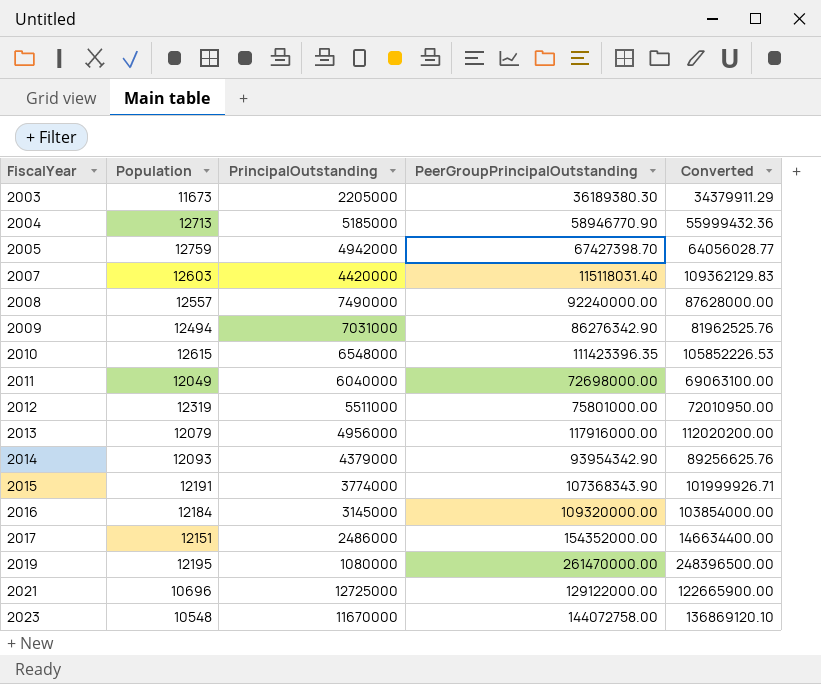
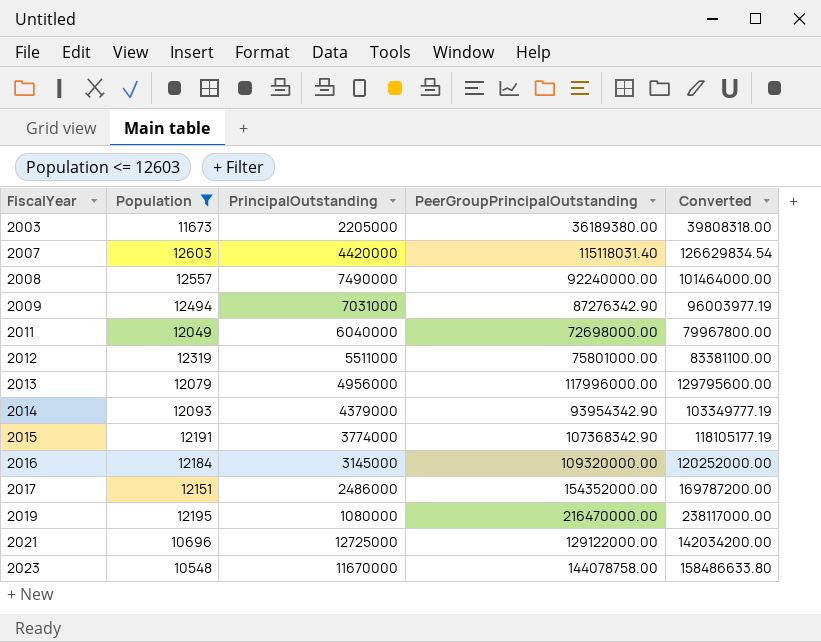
filter: none -> Population <= 12603
column Converted | formula: [PeerGroupPrincipalOutstanding] * 0.95 -> [PeerGroupPrincipalOutstanding] * 1.1
2003 | PeerGroupPrincipalOutstanding: 36189380.30 -> 36189380.00
2009 | PeerGroupPrincipalOutstanding: 86276342.90 -> 87276342.90
2013 | PeerGroupPrincipalOutstanding: 117916000.00 -> 117996000.00
2015 | PeerGroupPrincipalOutstanding: 107368343.90 -> 107368342.90
2019 | PeerGroupPrincipalOutstanding: 261470000.00 -> 216470000.00
2023 | PeerGroupPrincipalOutstanding: 144072758.00 -> 144078758.00

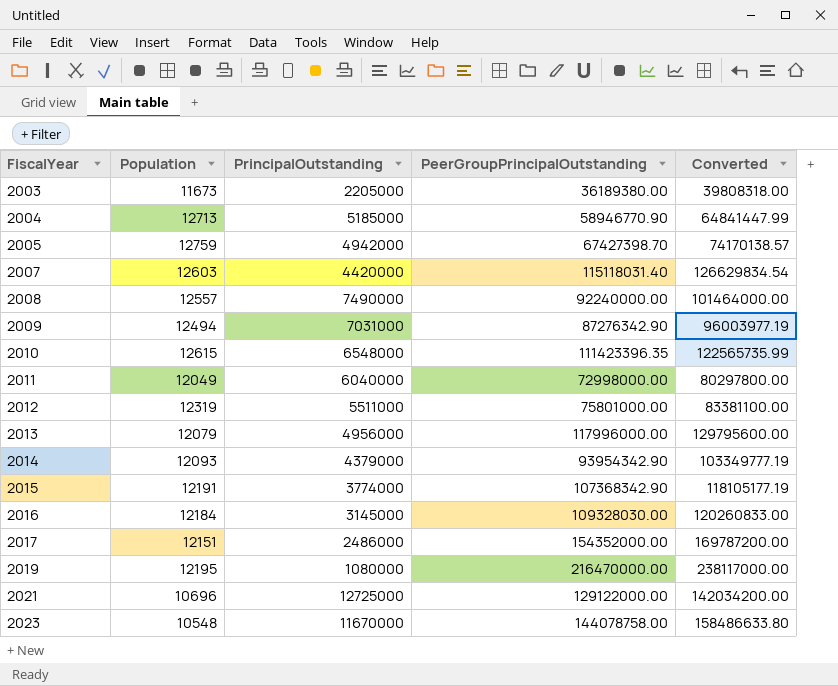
filter: Population <= 12603 -> none
2011 | PeerGroupPrincipalOutstanding: 72698000.00 -> 72998000.00
2011 | Converted: 79967800.00 -> 80297800.00
2016 | PeerGroupPrincipalOutstanding: 109320000.00 -> 109328030.00
2016 | Converted: 120252000.00 -> 120260833.00

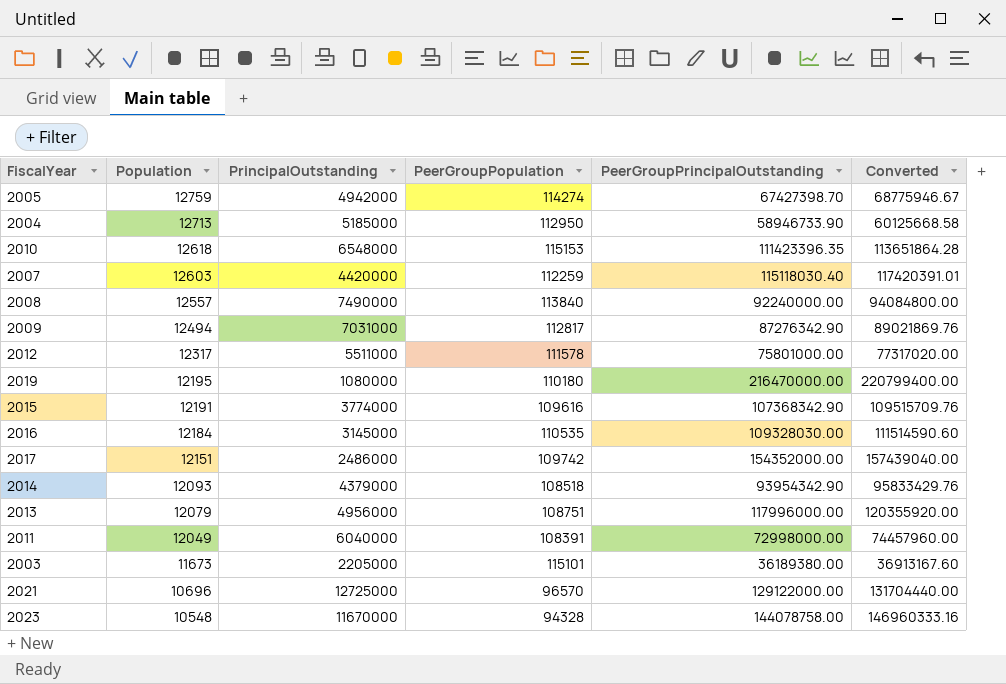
row order: FiscalYear ascending -> Population descending
column PeerGroupPopulation | position: none -> 4
column Converted | formula: [PeerGroupPrincipalOutstanding] * 1.1 -> [PeerGroupPrincipalOutstanding] * 1.02
2004 | PeerGroupPrincipalOutstanding: 58946770.90 -> 58946733.90
2010 | Population: 12615 -> 12618
2007 | PeerGroupPrincipalOutstanding: 115118031.40 -> 115118030.40
2012 | Population: 12319 -> 12317

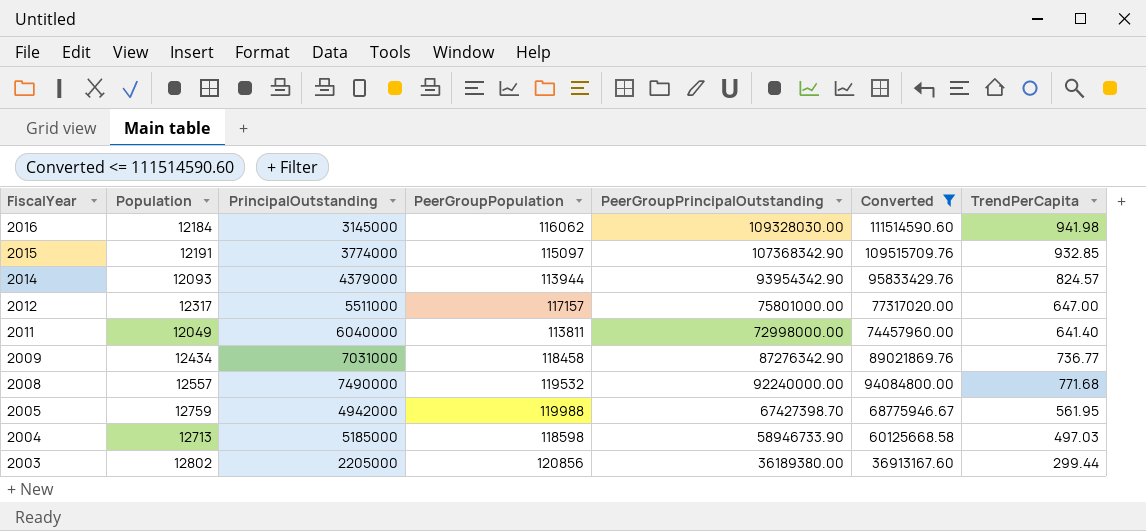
filter: none -> Converted <= 111514590.60
row order: Population descending -> FiscalYear descending
column TrendPerCapita | formula: none -> [PeerGroupPrincipalOutstanding] / [PeerGroupPopulation]
2016 | PeerGroupPopulation: 110535 -> 116062
2015 | PeerGroupPopulation: 109616 -> 115097
2014 | PeerGroupPopulation: 108518 -> 113944
2012 | PeerGroupPopulation: 111578 -> 117157
2011 | PeerGroupPopulation: 108391 -> 113811
2009 | Population: 12494 -> 12434
2009 | PeerGroupPopulation: 112817 -> 118458
2008 | PeerGroupPopulation: 113840 -> 119532
2005 | PeerGroupPopulation: 114274 -> 119988
2004 | PeerGroupPopulation: 112950 -> 118598
2003 | Population: 11673 -> 12802
2003 | PeerGroupPopulation: 115101 -> 120856

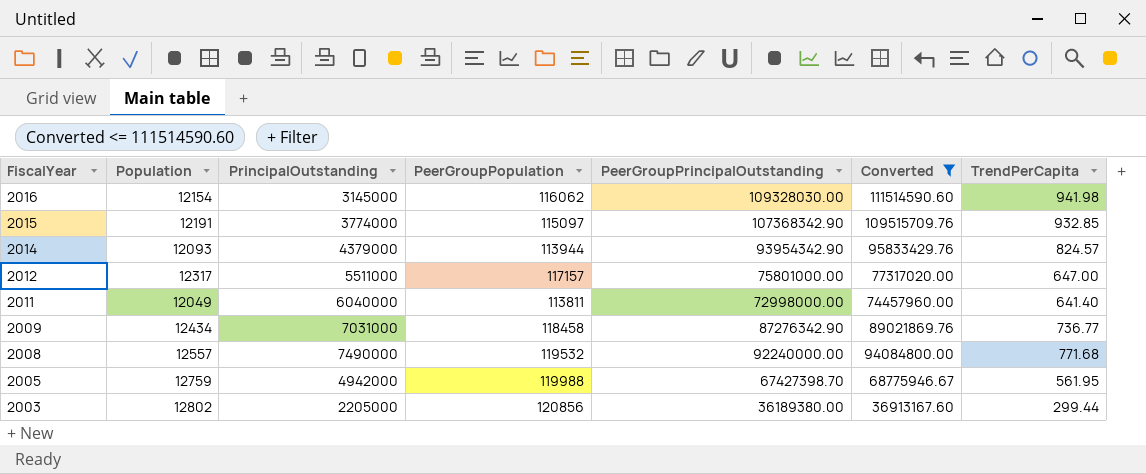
row 2004: 12713 | 5185000 | 118598 | 58946733.90 | 60125668.58 | 497.03 -> none
2016 | Population: 12184 -> 12154

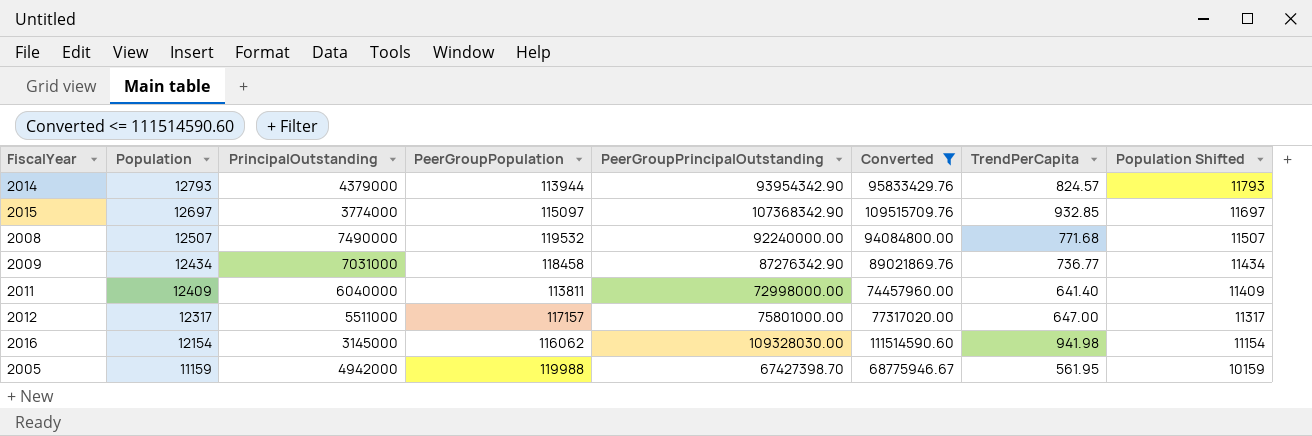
row order: FiscalYear descending -> Population descending
column Population Shifted | formula: none -> [Population] - 1000
row 2003: 12802 | 2205000 | 120856 | 36189380.00 | 36913167.60 | 299.44 -> none
2014 | Population: 12093 -> 12793
2015 | Population: 12191 -> 12697
2008 | Population: 12557 -> 12507
2011 | Population: 12049 -> 12409
2005 | Population: 12759 -> 11159

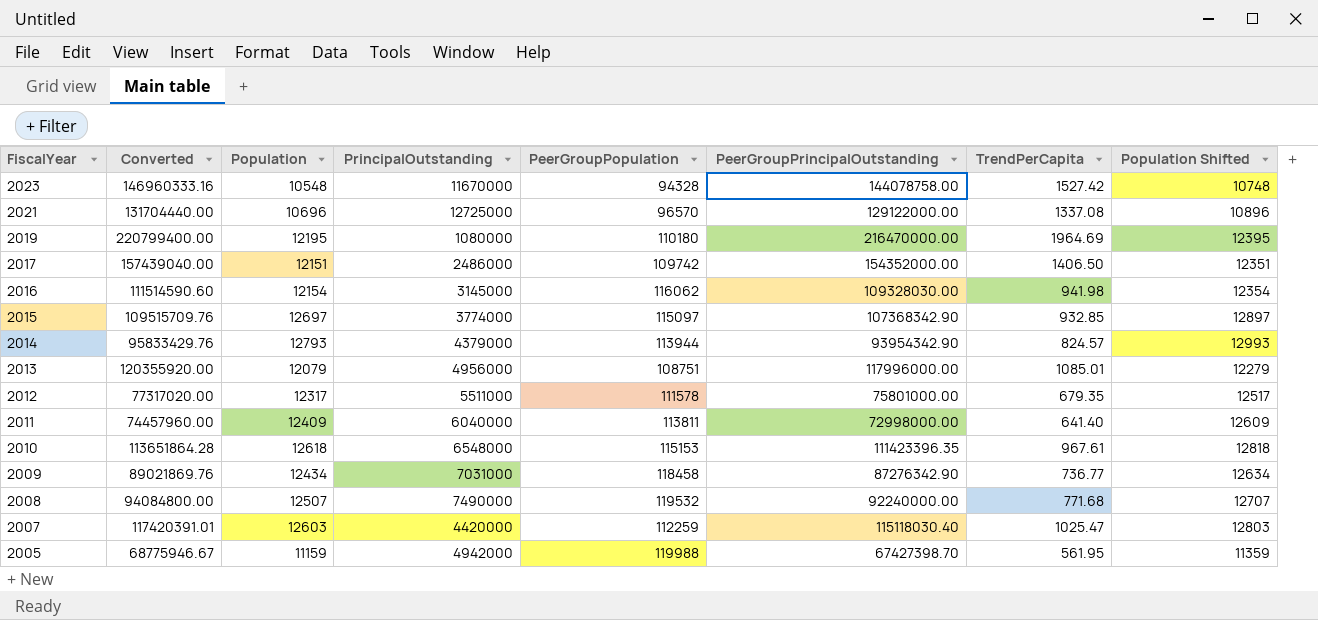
filter: Converted <= 111514590.60 -> none
row order: Population descending -> FiscalYear descending
column Converted | position: 6 -> 2
column Population Shifted | formula: [Population] - 1000 -> [Population] + 200
2012 | PeerGroupPopulation: 117157 -> 111578
2012 | TrendPerCapita: 647.00 -> 679.35

